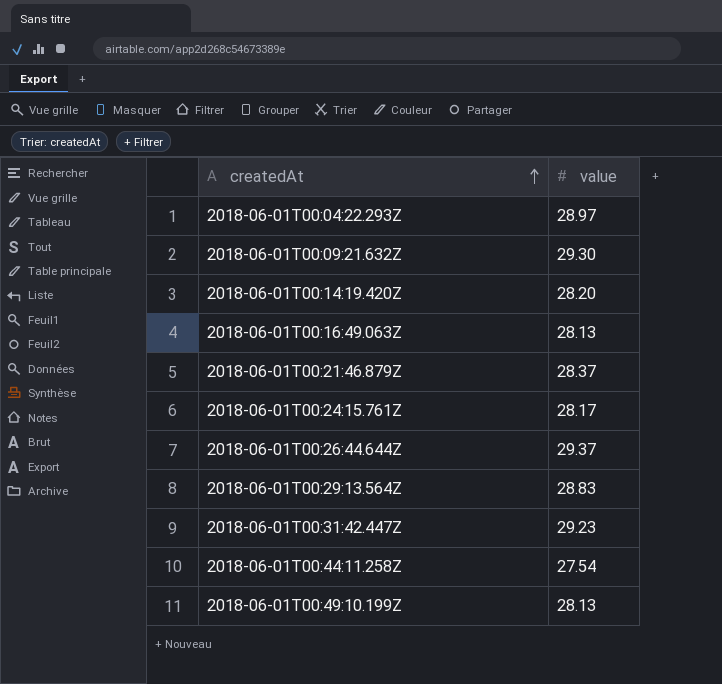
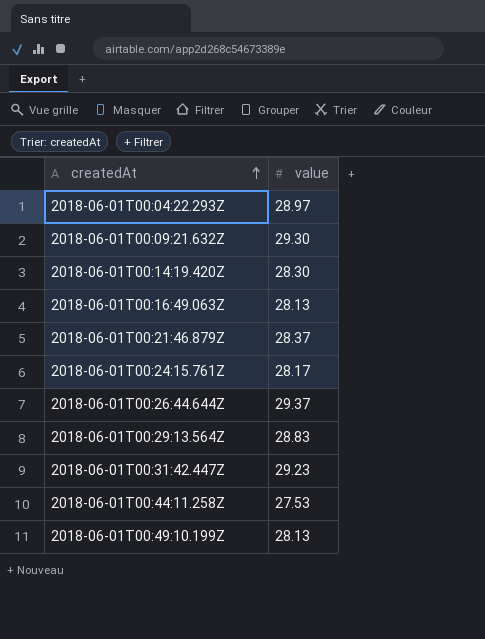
2018-06-01T00:14:19.420Z | value: 28.20 -> 28.30
2018-06-01T00:44:11.258Z | value: 27.54 -> 27.53

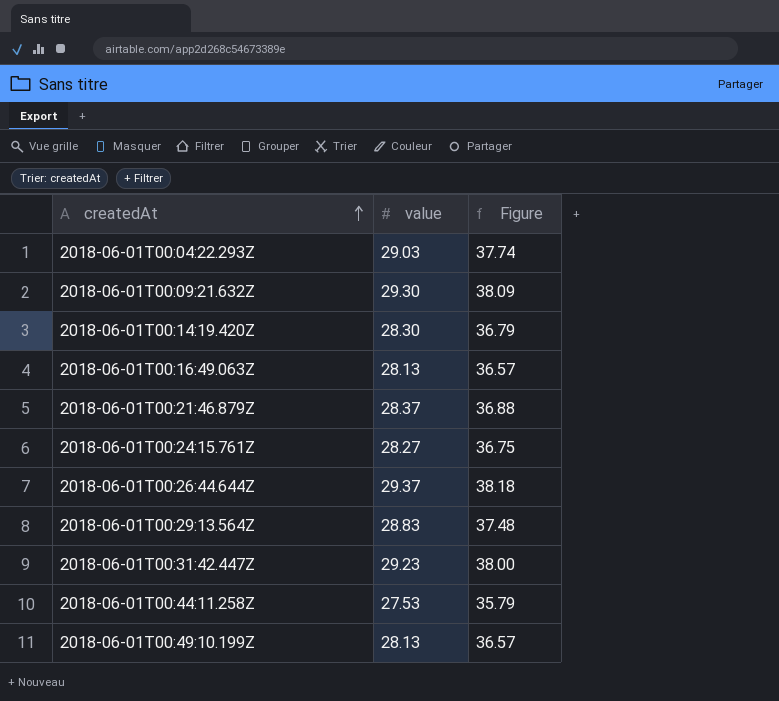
column Figure | formula: none -> [value] * 1.3
2018-06-01T00:04:22.293Z | value: 28.97 -> 29.03
2018-06-01T00:24:15.761Z | value: 28.17 -> 28.27

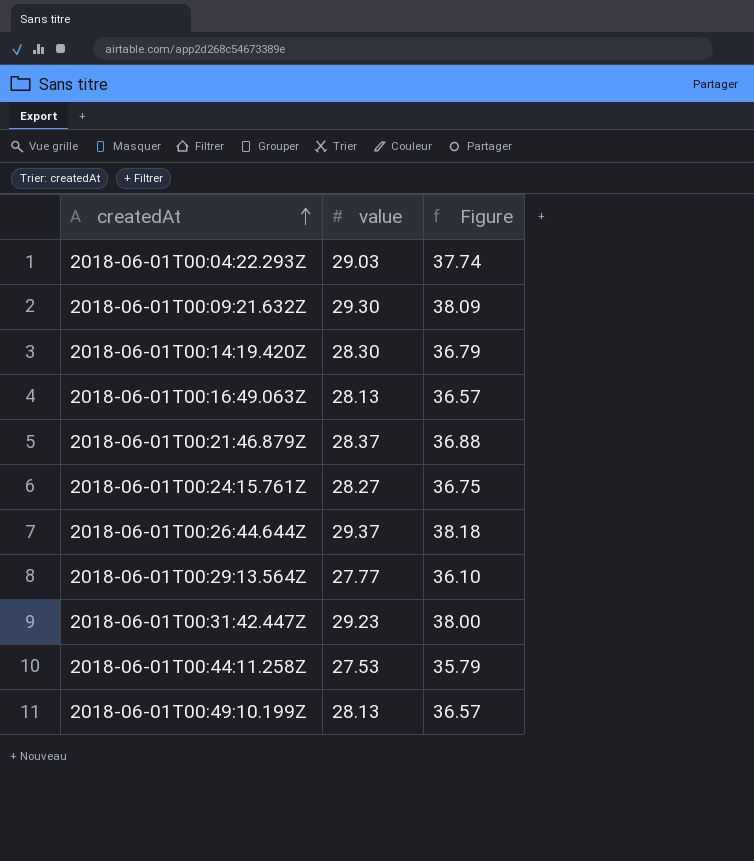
2018-06-01T00:29:13.564Z | value: 28.83 -> 27.77
2018-06-01T00:29:13.564Z | Figure: 37.48 -> 36.10

